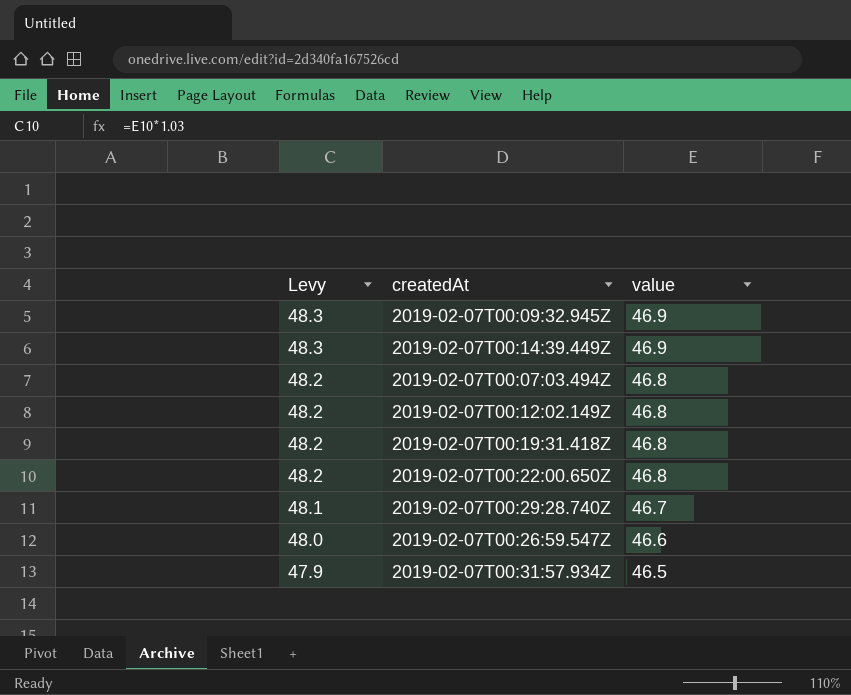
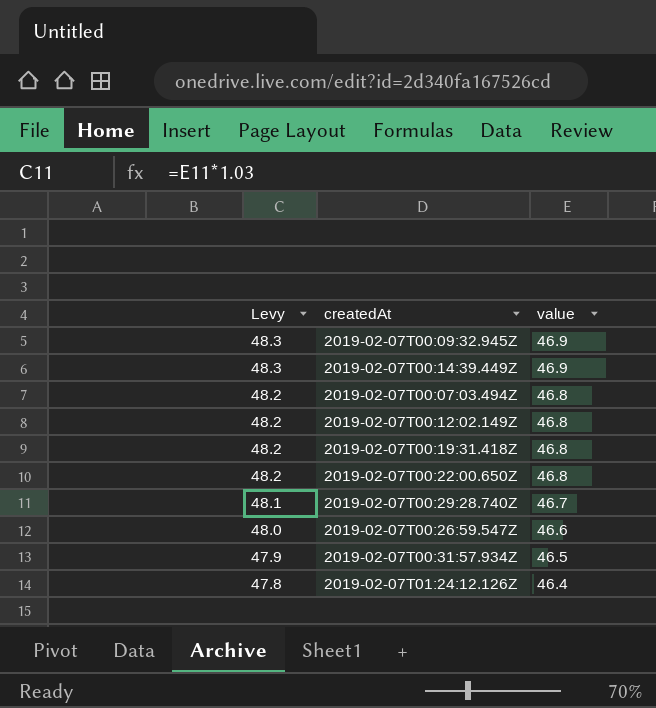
row 2019-02-07T01:24:12.126Z: none -> 47.8 | 46.4

